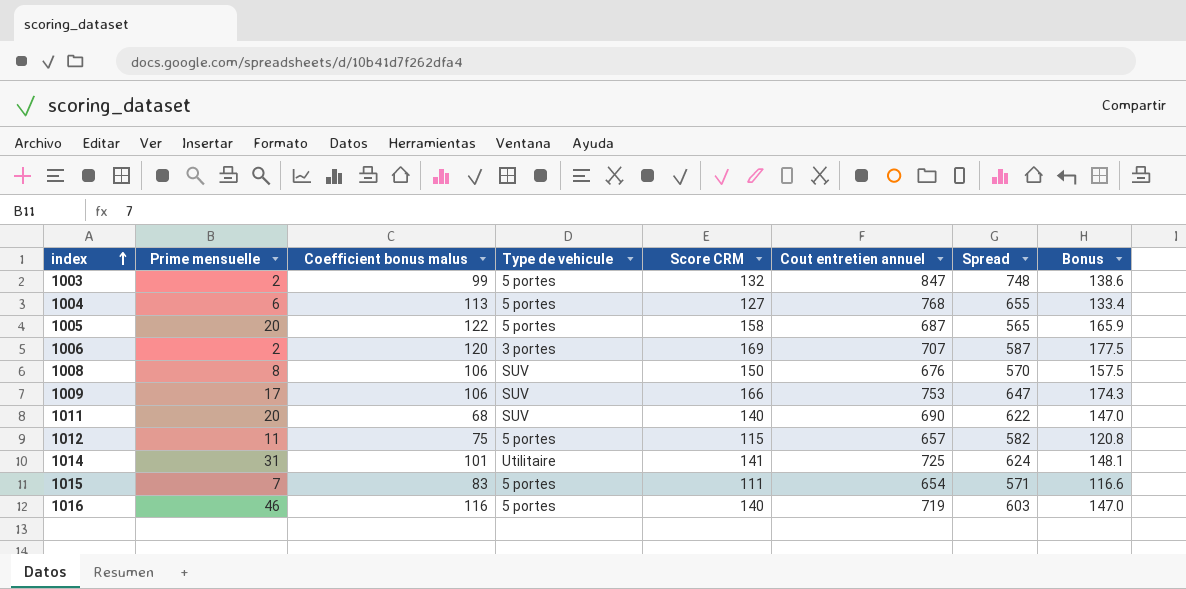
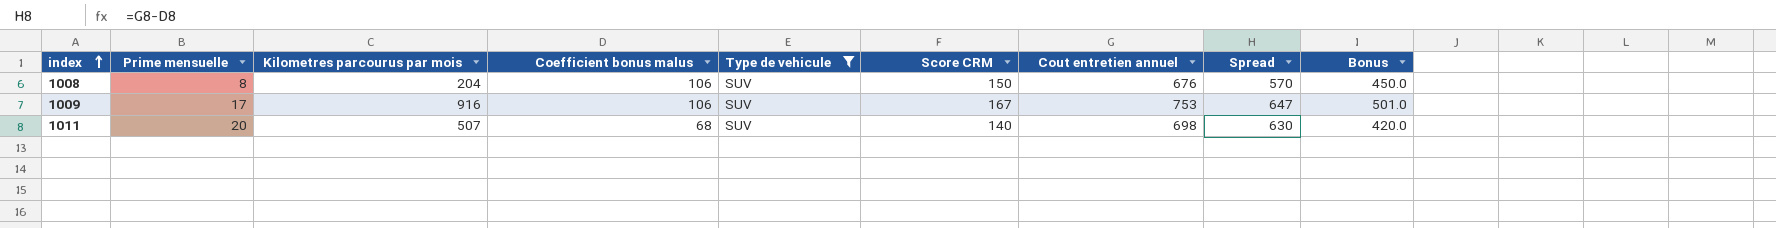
filter: none -> Type de vehicule = SUV
column Kilometres parcourus par mois | position: none -> 3
column Bonus | formula: [Score CRM] * 1.05 -> [Score CRM] * 3
1009 | Score CRM: 166 -> 167
1011 | Cout entretien annuel: 690 -> 698
1011 | Spread: 622 -> 630

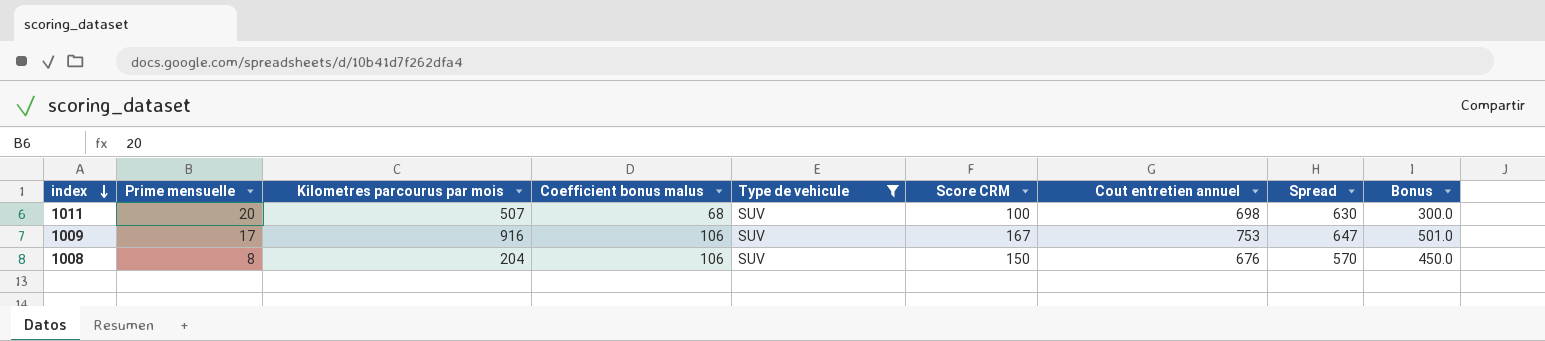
row order: index ascending -> index descending
1011 | Score CRM: 140 -> 100
1011 | Bonus: 420.0 -> 300.0

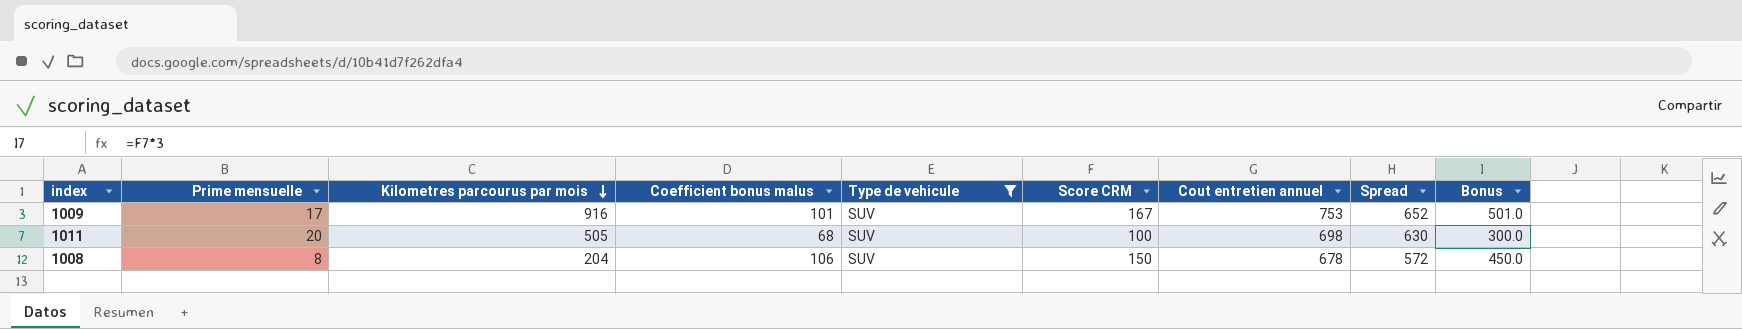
row order: index descending -> Kilometres parcourus par mois descending
1009 | Coefficient bonus malus: 106 -> 101
1009 | Spread: 647 -> 652
1011 | Kilometres parcourus par mois: 507 -> 505
1008 | Cout entretien annuel: 676 -> 678
1008 | Spread: 570 -> 572

